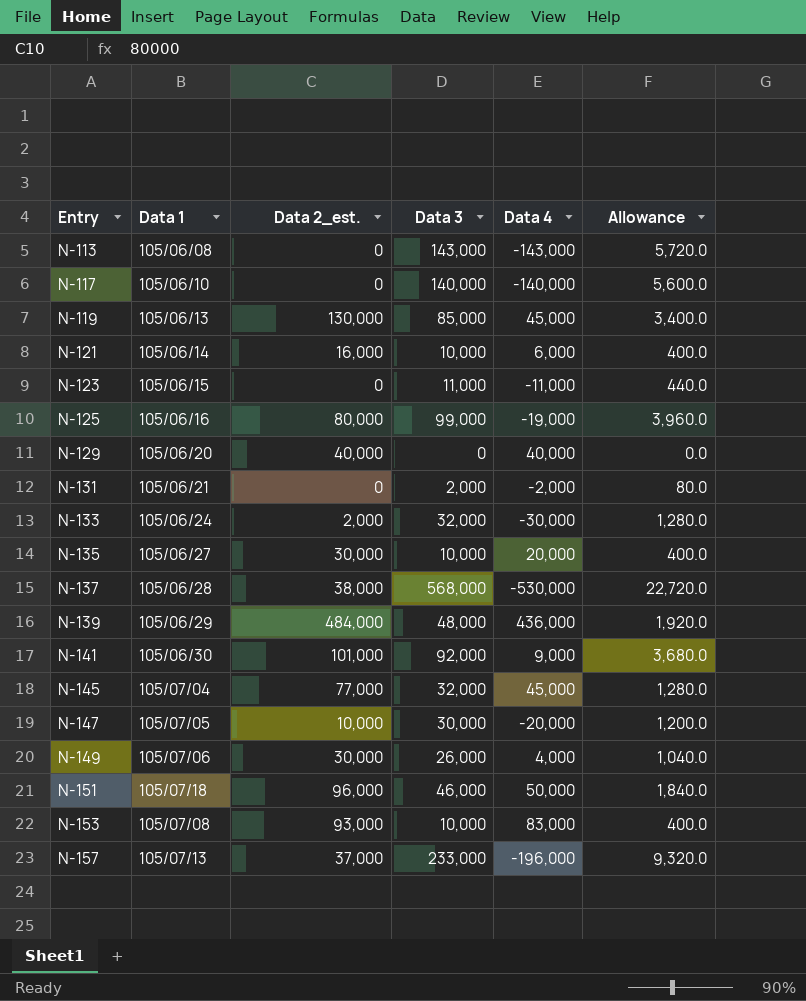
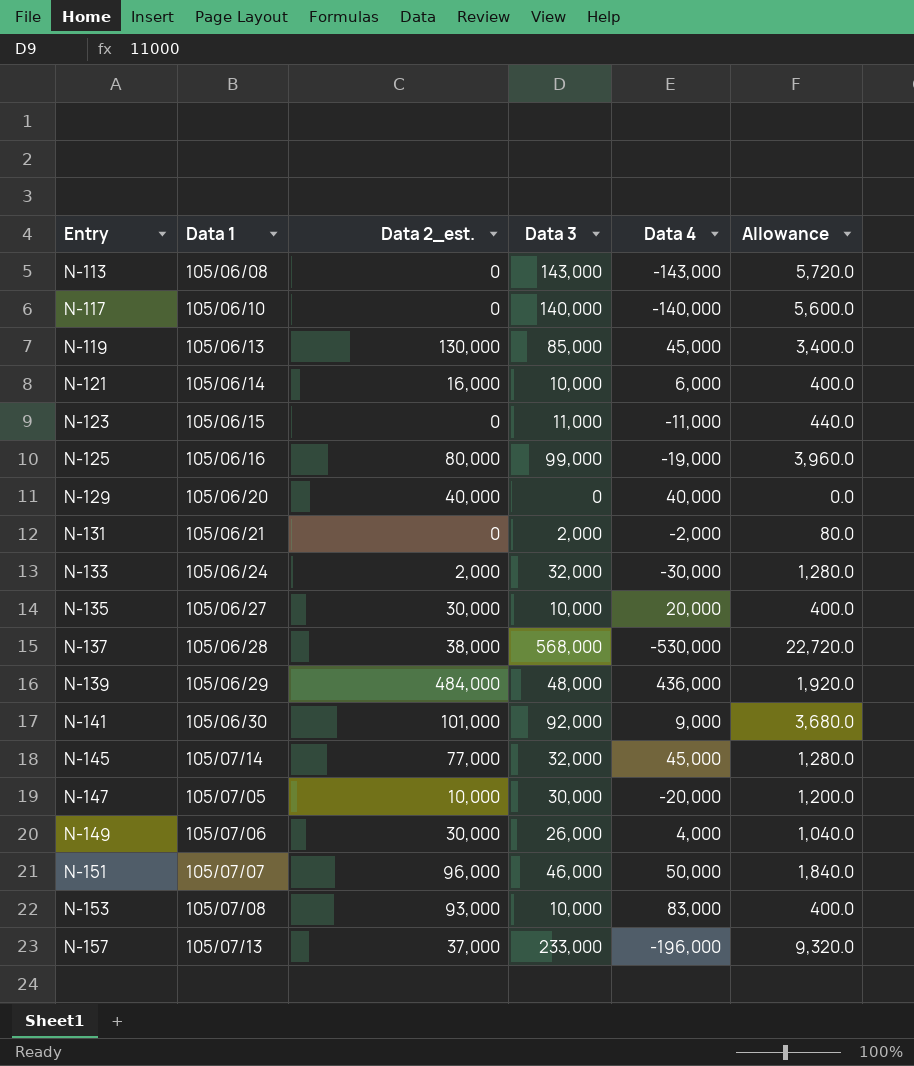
N-145 | Data 1: 105/07/04 -> 105/07/14
N-151 | Data 1: 105/07/18 -> 105/07/07

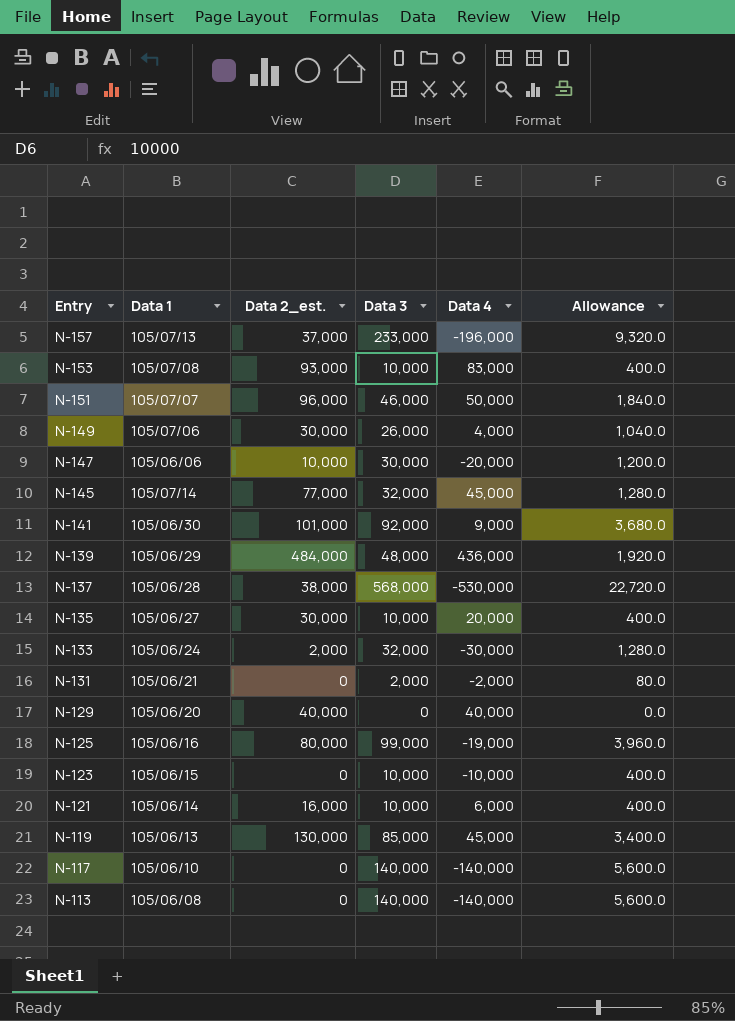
row order: Entry ascending -> Entry descending
N-147 | Data 1: 105/07/05 -> 105/06/06
N-123 | Data 3: 11,000 -> 10,000
N-123 | Data 4: -11,000 -> -10,000
N-123 | Allowance: 440.0 -> 400.0
N-113 | Data 3: 143,000 -> 140,000
N-113 | Data 4: -143,000 -> -140,000
N-113 | Allowance: 5,720.0 -> 5,600.0

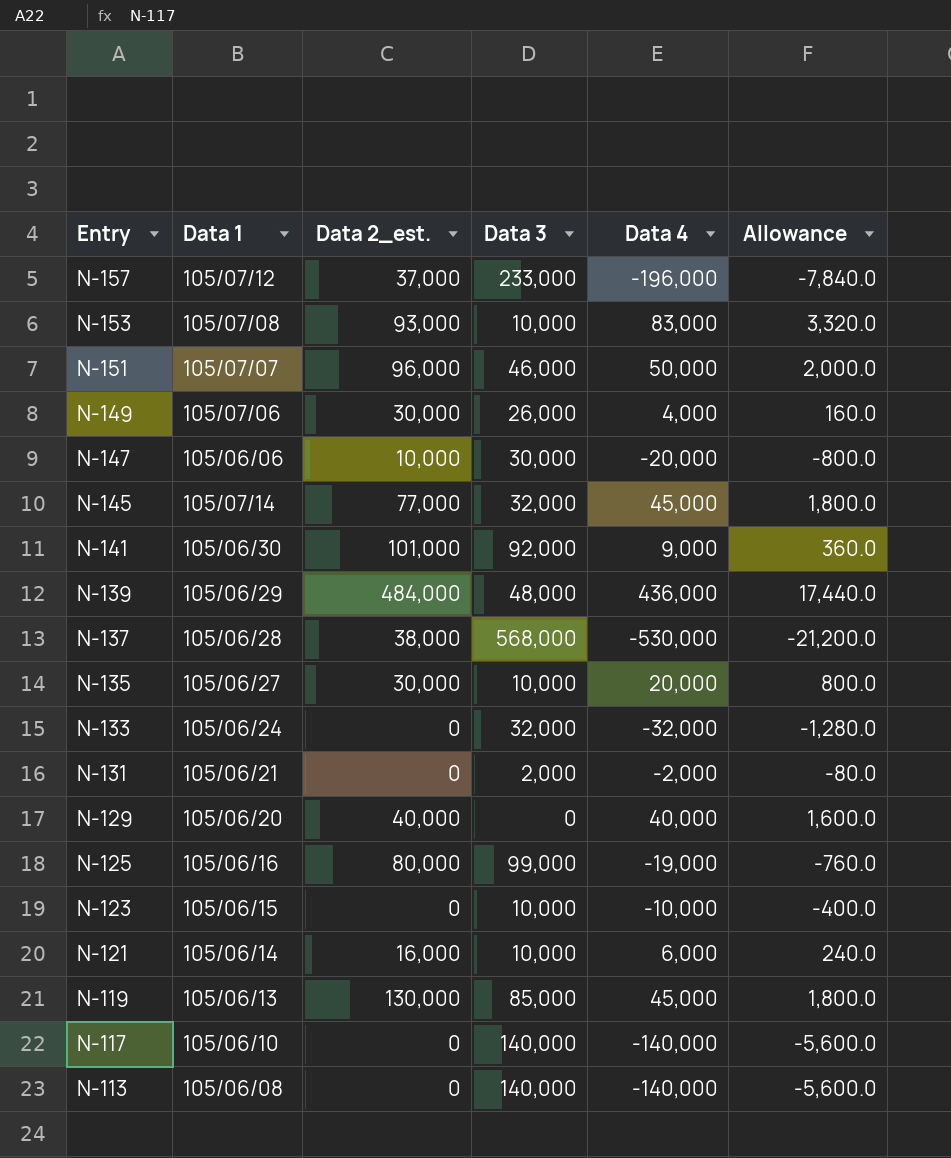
column Allowance | formula: [Data 3] * 0.04 -> [Data 4] * 0.04
N-157 | Data 1: 105/07/13 -> 105/07/12
N-133 | Data 2_est.: 2,000 -> 0
N-133 | Data 4: -30,000 -> -32,000

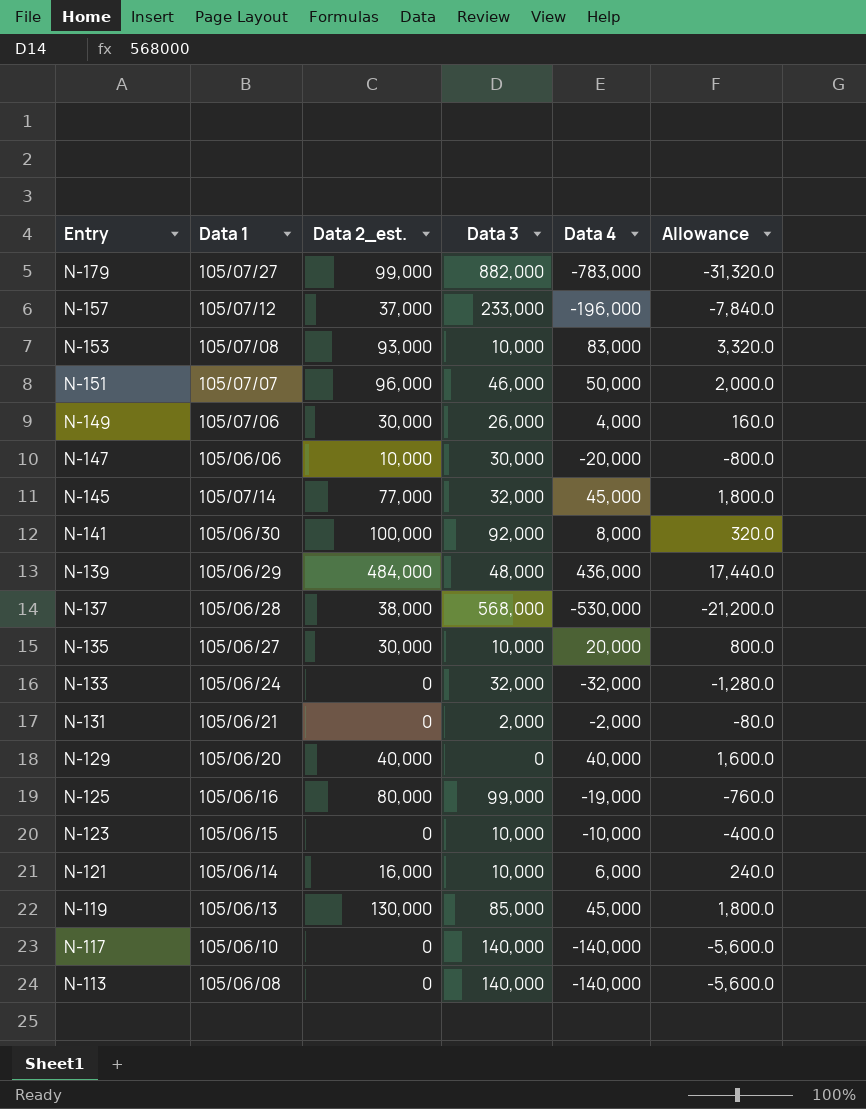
row N-179: none -> 105/07/27 | 99,000 | 882,000 | -783,000 | -31,320.0
N-141 | Data 2_est.: 101,000 -> 100,000
N-141 | Data 4: 9,000 -> 8,000
N-141 | Allowance: 360.0 -> 320.0

